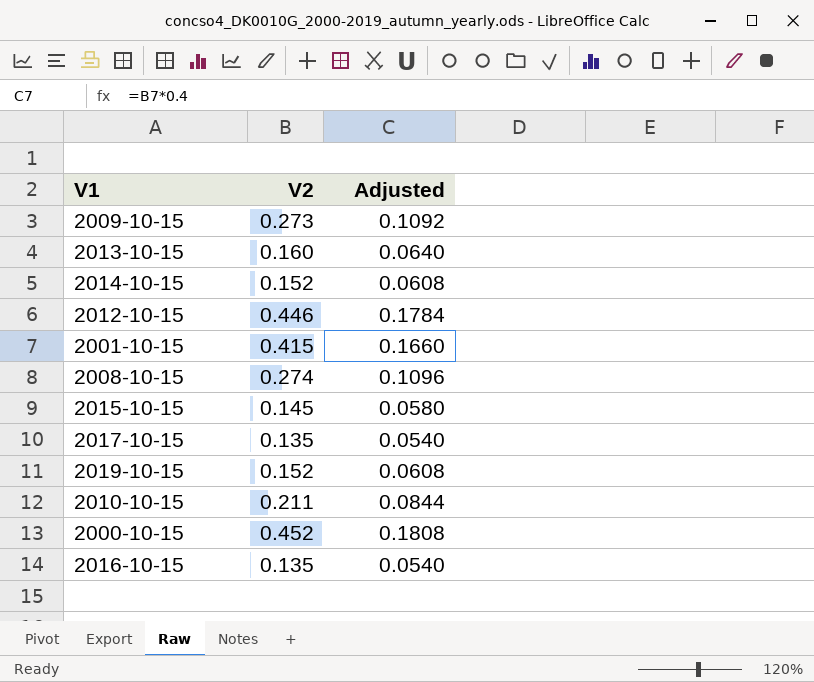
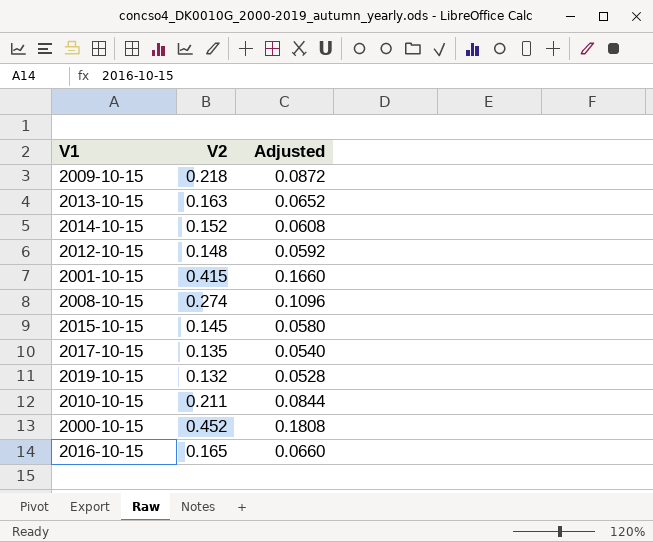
2009-10-15 | V2: 0.273 -> 0.218
2009-10-15 | Adjusted: 0.1092 -> 0.0872
2013-10-15 | V2: 0.160 -> 0.163
2013-10-15 | Adjusted: 0.0640 -> 0.0652
2012-10-15 | V2: 0.446 -> 0.148
2012-10-15 | Adjusted: 0.1784 -> 0.0592
2019-10-15 | V2: 0.152 -> 0.132
2019-10-15 | Adjusted: 0.0608 -> 0.0528
2016-10-15 | V2: 0.135 -> 0.165
2016-10-15 | Adjusted: 0.0540 -> 0.0660

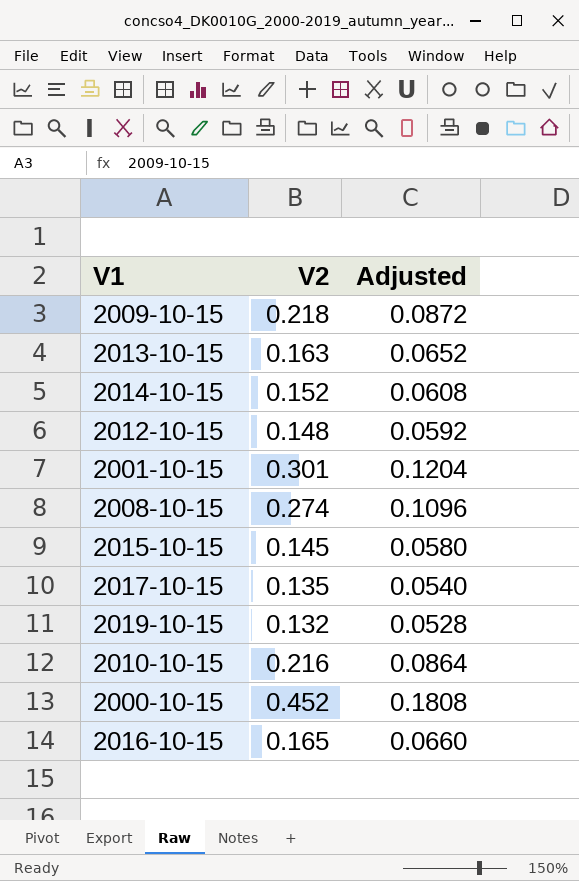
2001-10-15 | V2: 0.415 -> 0.301
2001-10-15 | Adjusted: 0.1660 -> 0.1204
2010-10-15 | V2: 0.211 -> 0.216
2010-10-15 | Adjusted: 0.0844 -> 0.0864

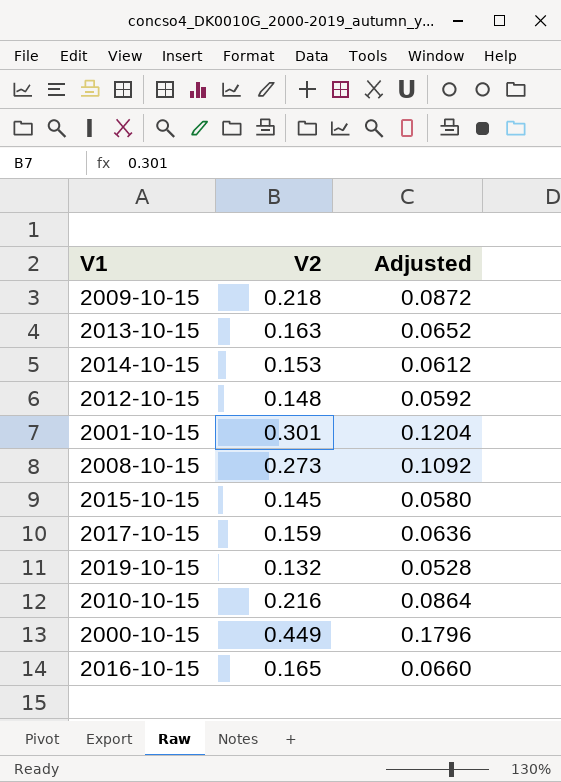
2014-10-15 | V2: 0.152 -> 0.153
2014-10-15 | Adjusted: 0.0608 -> 0.0612
2008-10-15 | V2: 0.274 -> 0.273
2008-10-15 | Adjusted: 0.1096 -> 0.1092
2017-10-15 | V2: 0.135 -> 0.159
2017-10-15 | Adjusted: 0.0540 -> 0.0636
2000-10-15 | V2: 0.452 -> 0.449
2000-10-15 | Adjusted: 0.1808 -> 0.1796

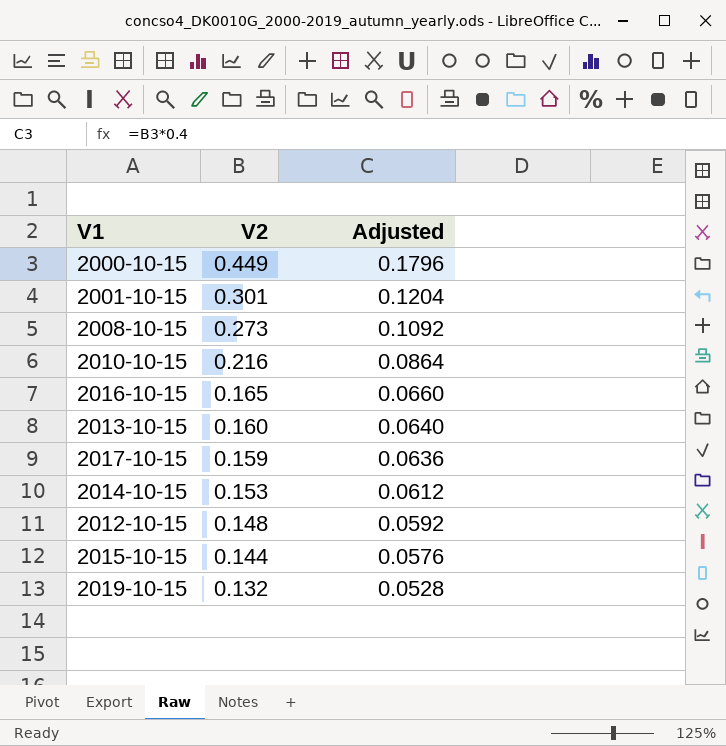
row order: none -> V2 descending
row 2009-10-15: 0.218 | 0.0872 -> none
2013-10-15 | V2: 0.163 -> 0.160
2013-10-15 | Adjusted: 0.0652 -> 0.0640
2015-10-15 | V2: 0.145 -> 0.144
2015-10-15 | Adjusted: 0.0580 -> 0.0576

